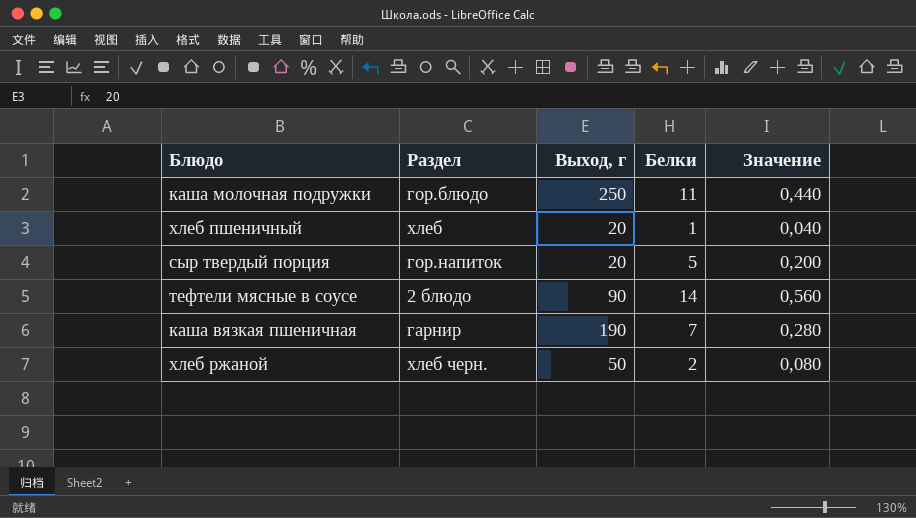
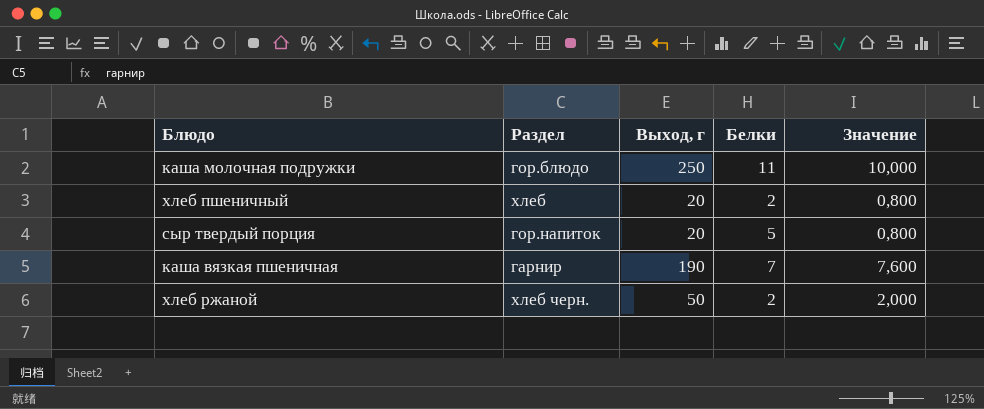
column Значение | formula: [Белки] * 0,04 -> [Выход, г] * 0,04
row тефтели мясные в соусе: 2 блюдо | 90 | 14 | 0,560 -> none
хлеб пшеничный | Белки: 1 -> 2

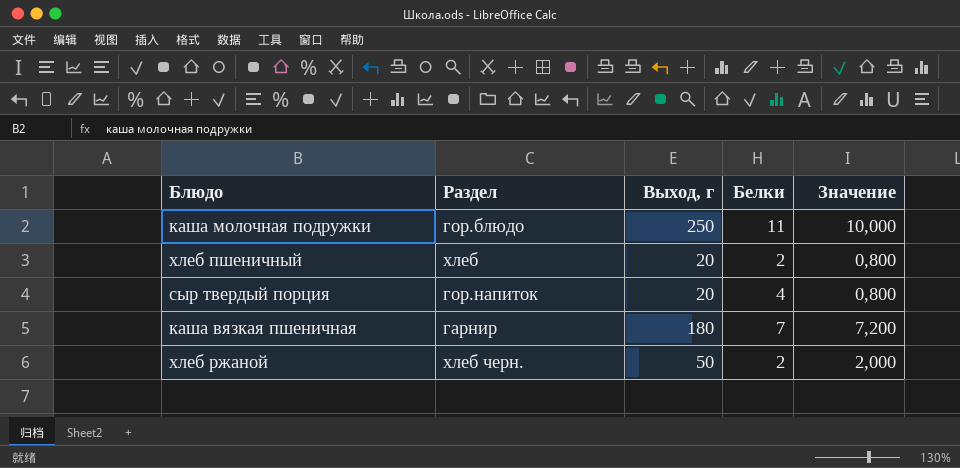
сыр твердый порция | Белки: 5 -> 4
каша вязкая пшеничная | Выход, г: 190 -> 180
каша вязкая пшеничная | Значение: 7,600 -> 7,200

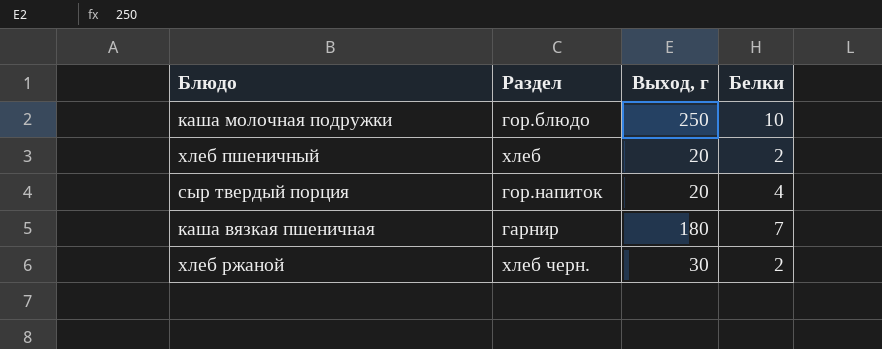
column Значение | formula: [Выход, г] * 0,04 -> none
каша молочная подружки | Белки: 11 -> 10
хлеб ржаной | Выход, г: 50 -> 30

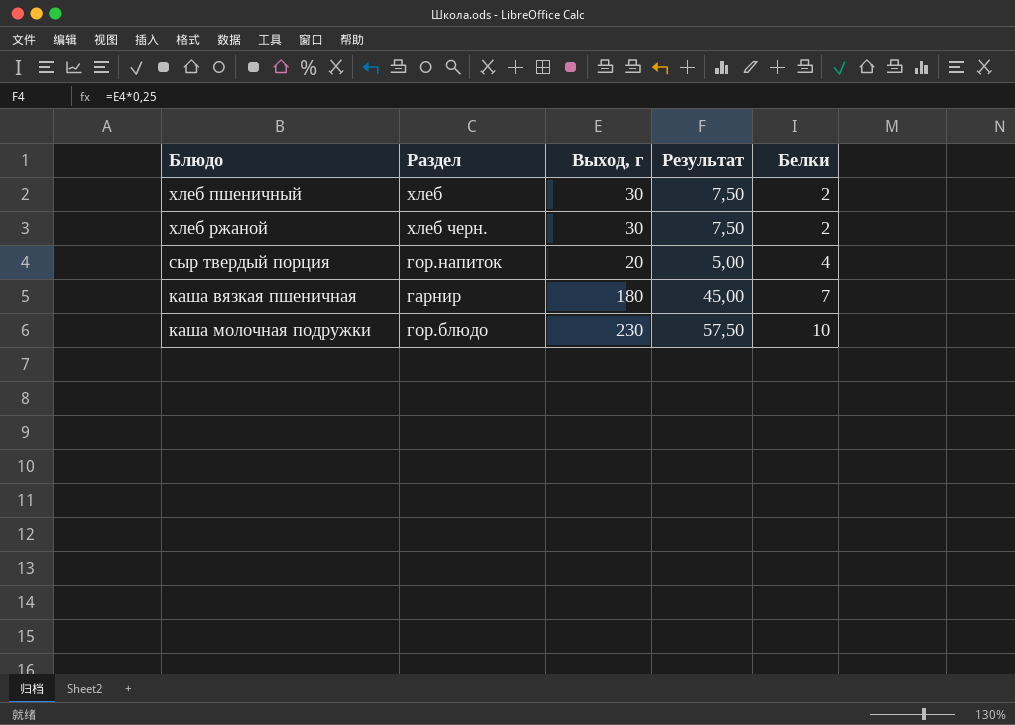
row order: none -> Белки ascending
column Результат | formula: none -> [Выход, г] * 0,25
хлеб пшеничный | Выход, г: 20 -> 30
каша молочная подружки | Выход, г: 250 -> 230

